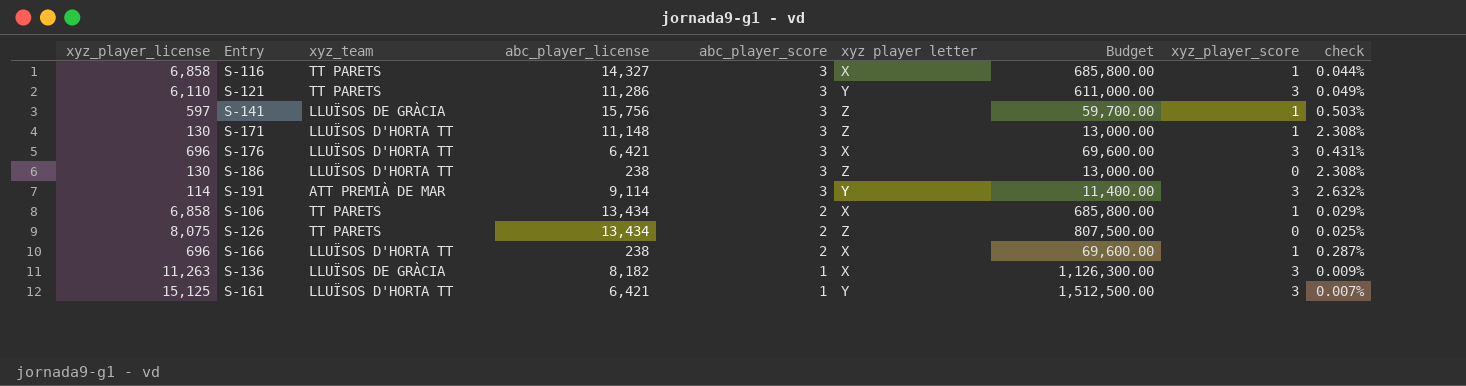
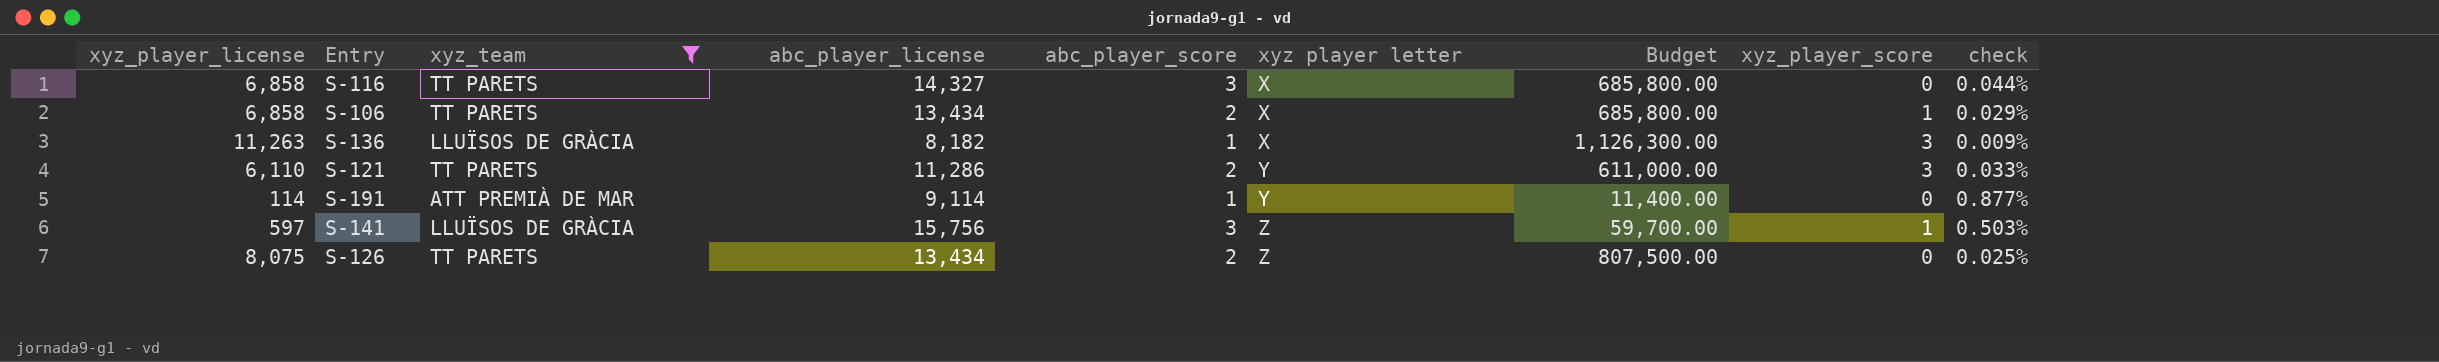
filter: none -> xyz_team != LLUÏSOS D'HORTA TT
row order: abc_player_score descending -> xyz player letter ascending
S-116 | xyz_player_score: 1 -> 0
S-121 | abc_player_score: 3 -> 2
S-121 | check: 0.049% -> 0.033%
S-191 | abc_player_score: 3 -> 1
S-191 | xyz_player_score: 3 -> 0
S-191 | check: 2.632% -> 0.877%

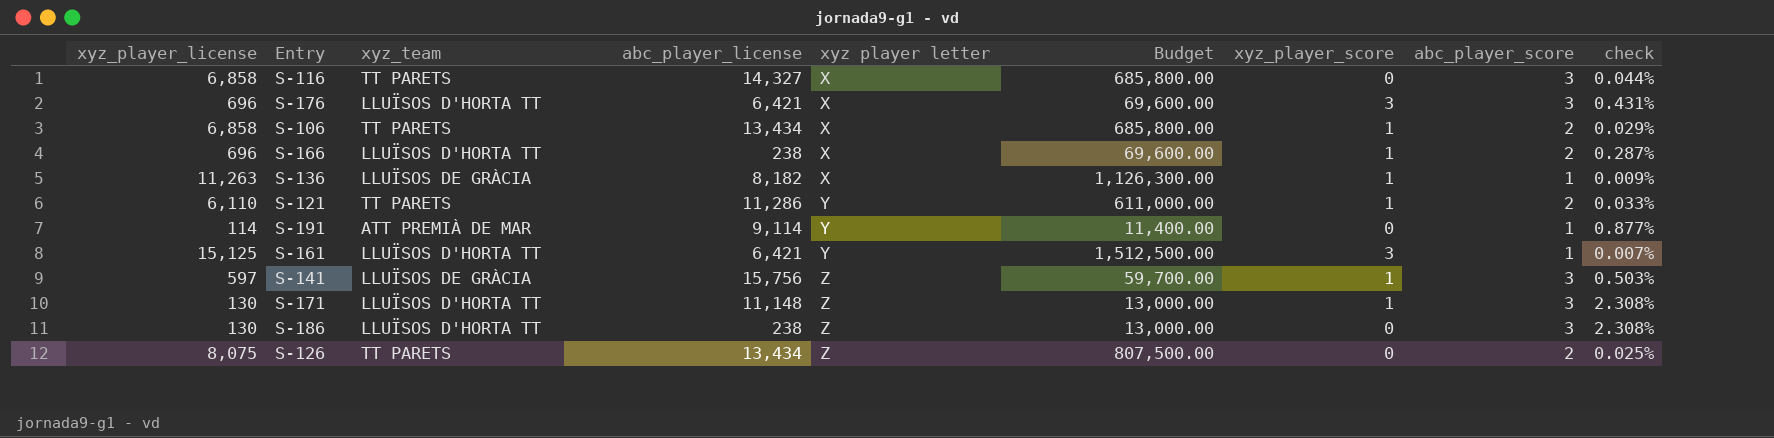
filter: xyz_team != LLUÏSOS D'HORTA TT -> none
column abc_player_score | position: 5 -> 8
S-136 | xyz_player_score: 3 -> 1
S-121 | xyz_player_score: 3 -> 1

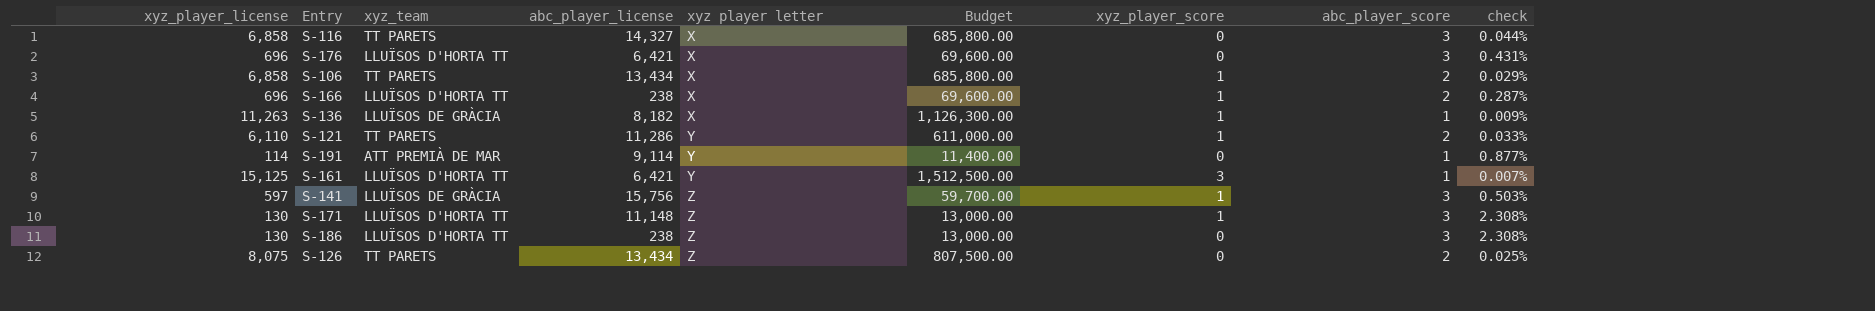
S-176 | xyz_player_score: 3 -> 0

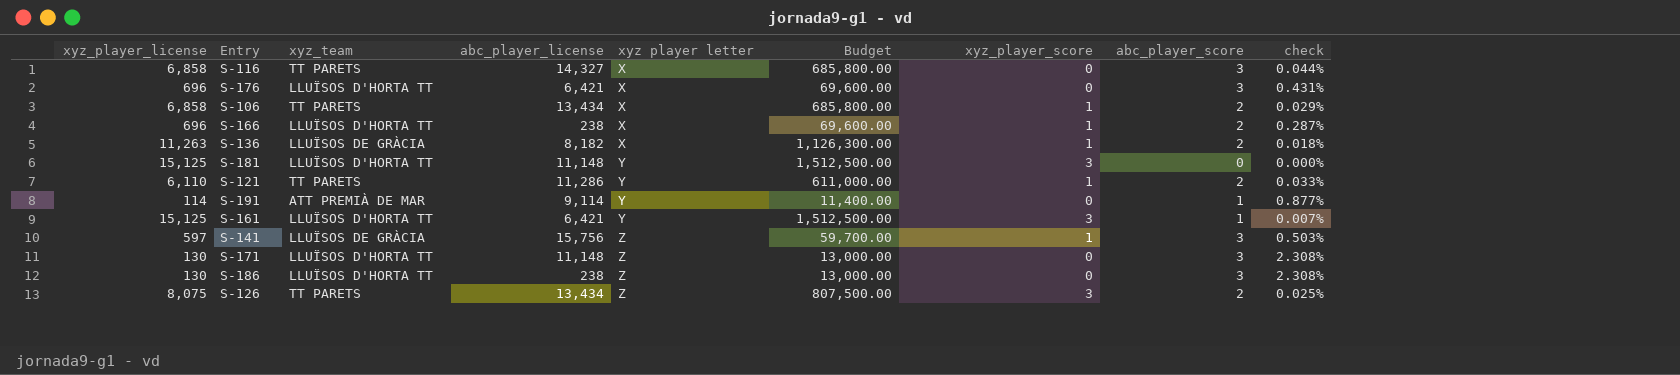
S-136 | abc_player_score: 1 -> 2
S-136 | check: 0.009% -> 0.018%
row S-181: none -> 15,125 | LLUÏSOS D'HORTA TT | 11,148 | Y | 1,512,500.00 | 3 | 0 | 0.000%
S-171 | xyz_player_score: 1 -> 0
S-126 | xyz_player_score: 0 -> 3

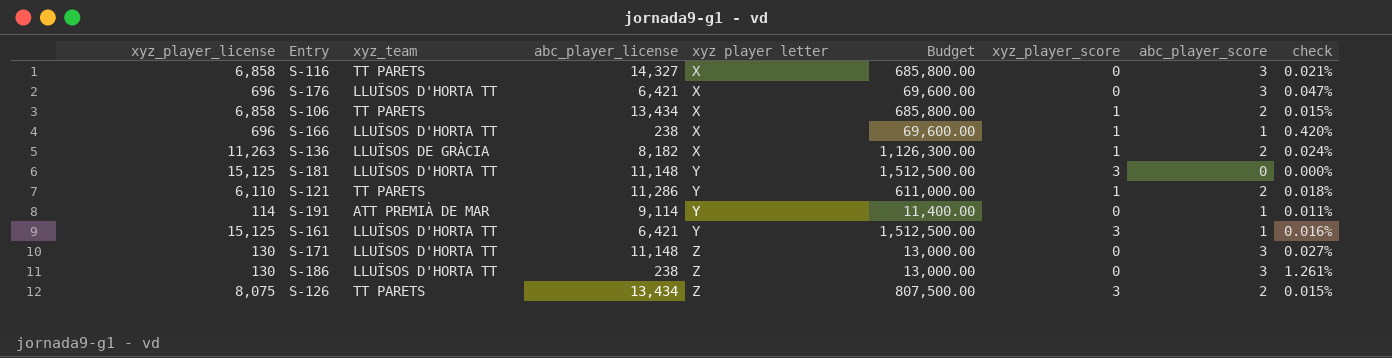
column check | formula: [abc_player_score] / [xyz_player_license] -> [abc_player_score] / [abc_player_license]
row S-141: 597 | LLUÏSOS DE GRÀCIA | 15,756 | Z | 59,700.00 | 1 | 3 | 0.503% -> none
S-166 | abc_player_score: 2 -> 1

